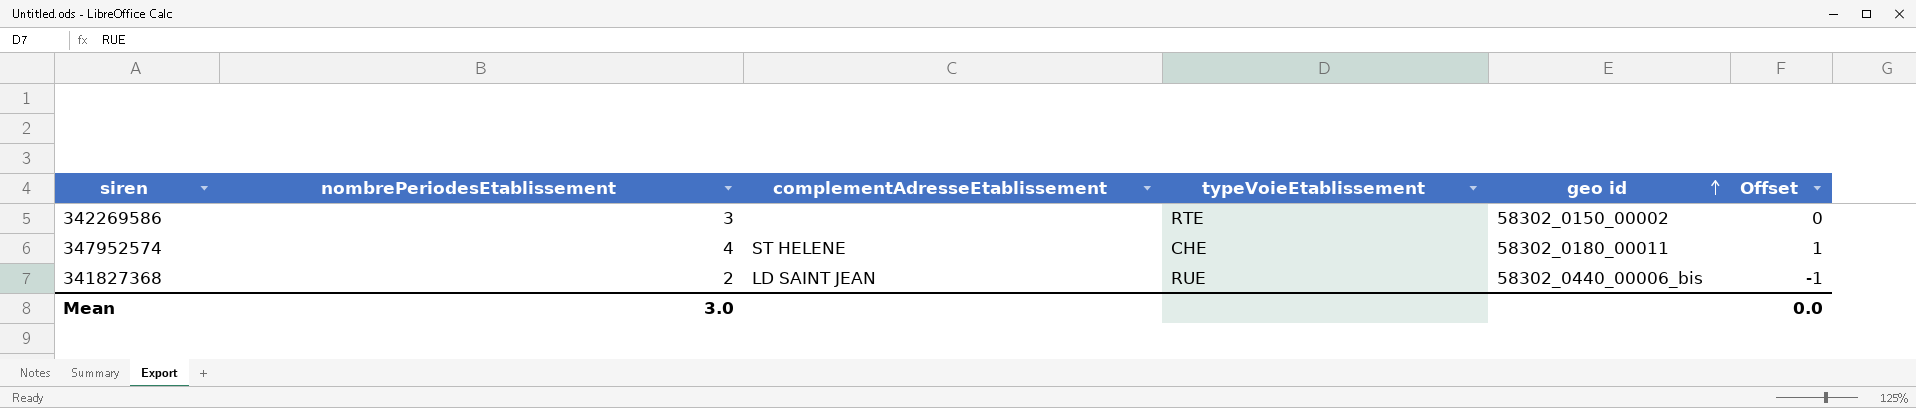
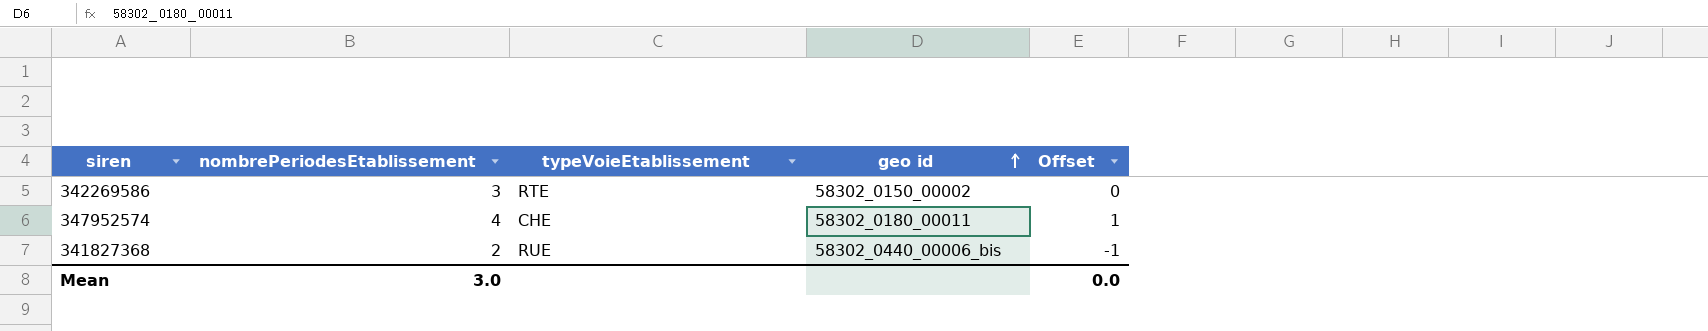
column complementAdresseEtablissement | position: 3 -> none

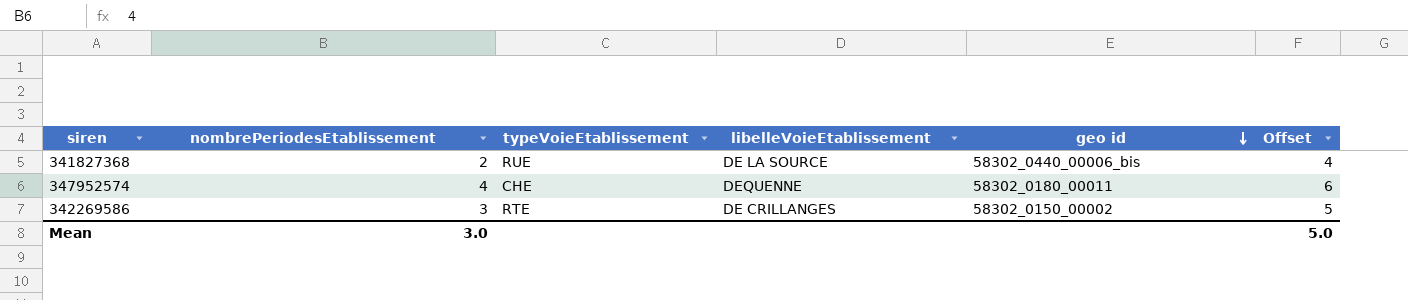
row order: geo id ascending -> geo id descending
column libelleVoieEtablissement | position: none -> 4
column Offset | formula: [nombrePeriodesEtablissement] - 3 -> [nombrePeriodesEtablissement] + 2
Mean | Offset: 0.0 -> 5.0

